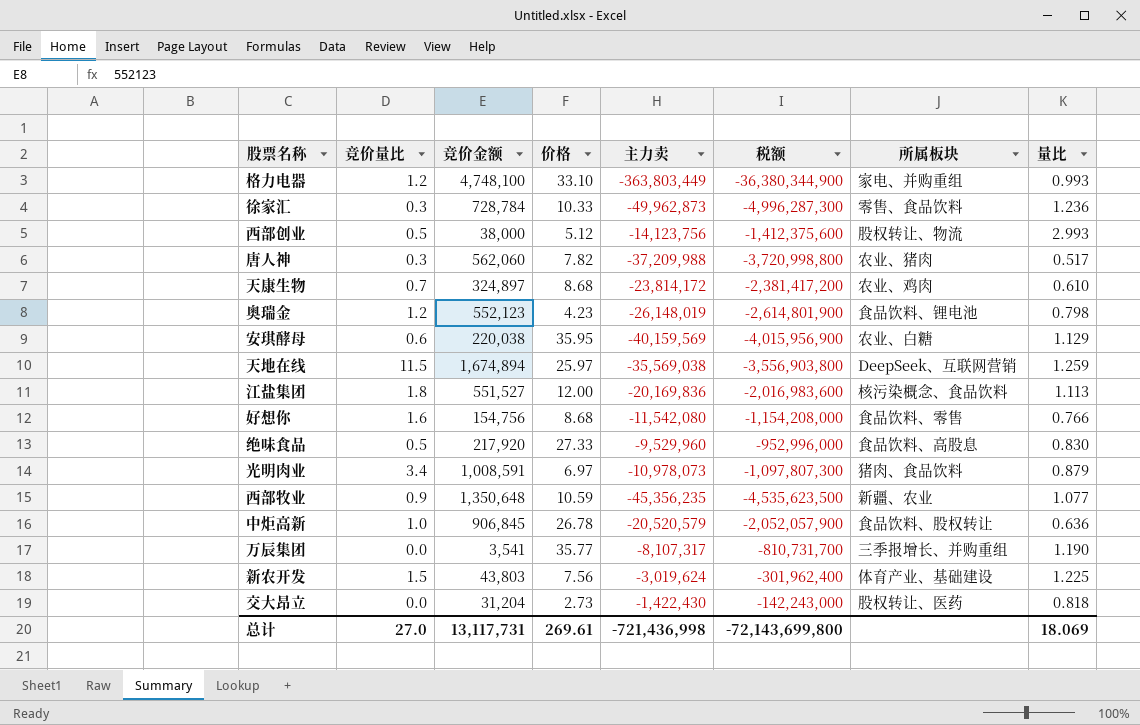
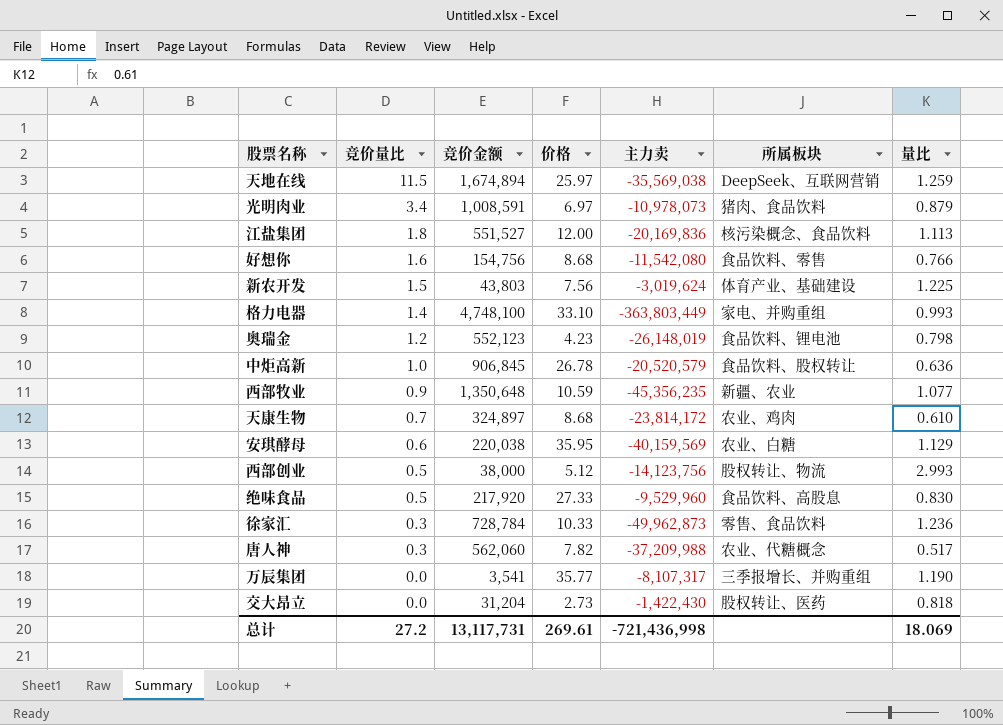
row order: none -> 竞价量比 descending
column 税额 | formula: [主力卖] * 100 -> none
格力电器 | 竞价量比: 1.2 -> 1.4
唐人神 | 所属板块: 农业、猪肉 -> 农业、代糖概念
总计 | 竞价量比: 27.0 -> 27.2

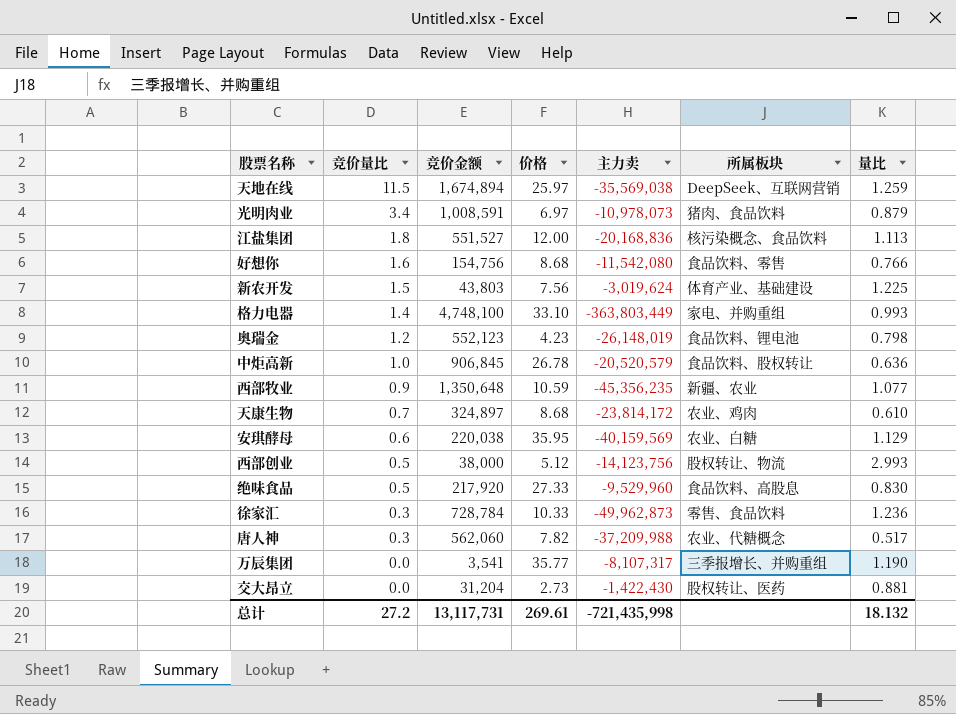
江盐集团 | 主力卖: -20,169,836 -> -20,168,836
交大昂立 | 量比: 0.818 -> 0.881
总计 | 主力卖: -721,436,998 -> -721,435,998
总计 | 量比: 18.069 -> 18.132

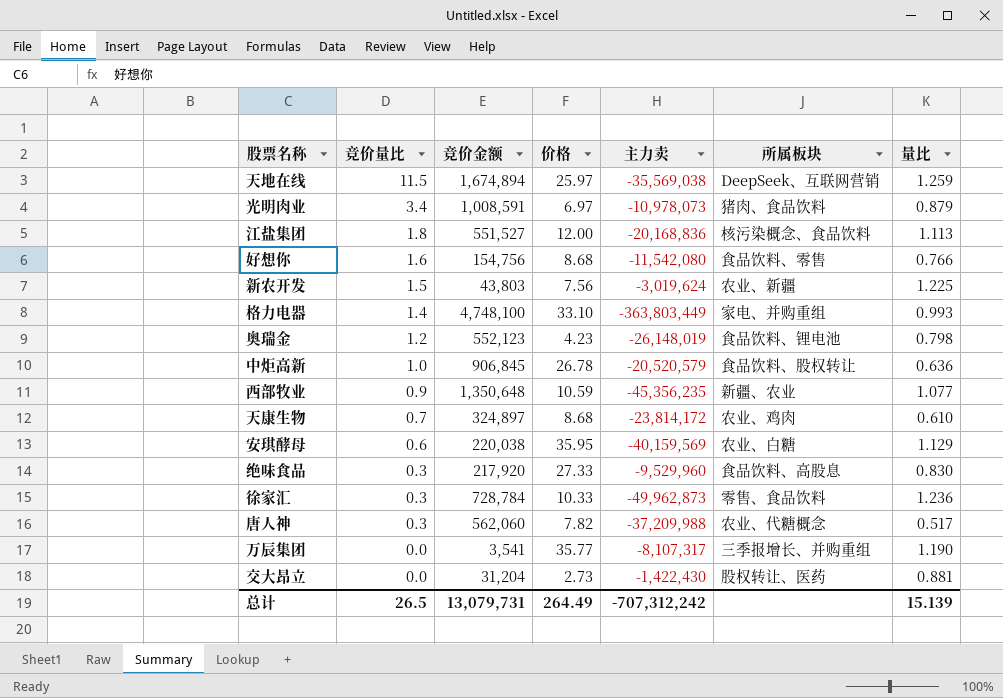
row 西部创业: 0.5 | 38,000 | 5.12 | -14,123,756 | 股权转让、物流 | 2.993 -> none
新农开发 | 所属板块: 体育产业、基础建设 -> 农业、新疆
绝味食品 | 竞价量比: 0.5 -> 0.3
总计 | 竞价量比: 27.2 -> 26.5
总计 | 竞价金额: 13,117,731 -> 13,079,731
总计 | 价格: 269.61 -> 264.49
总计 | 主力卖: -721,435,998 -> -707,312,242
总计 | 量比: 18.132 -> 15.139

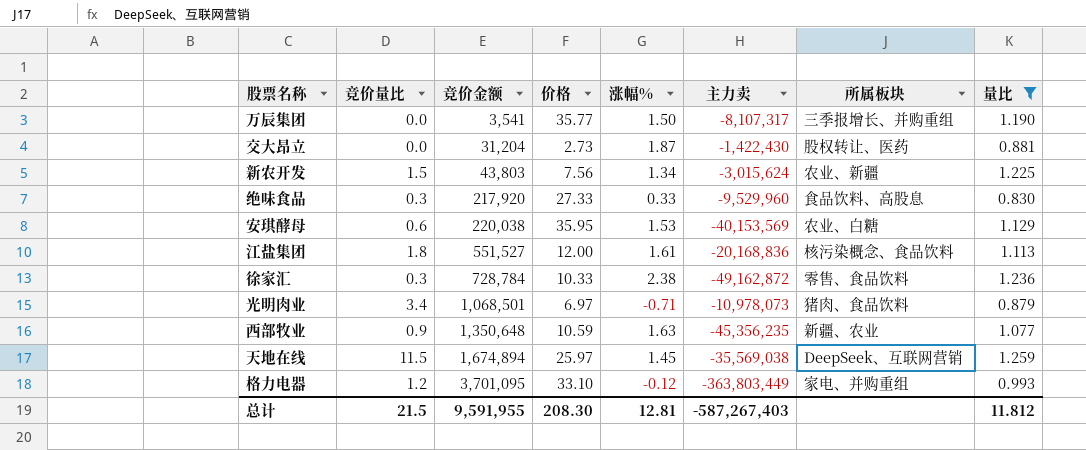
filter: none -> 量比 >= 0.830
row order: 竞价量比 descending -> 竞价金额 ascending
column 涨幅% | position: none -> 5
新农开发 | 主力卖: -3,019,624 -> -3,015,624
安琪酵母 | 主力卖: -40,159,569 -> -40,153,569
徐家汇 | 主力卖: -49,962,873 -> -49,162,872
光明肉业 | 竞价金额: 1,008,591 -> 1,068,501
格力电器 | 竞价量比: 1.4 -> 1.2
格力电器 | 竞价金额: 4,748,100 -> 3,701,095
总计 | 竞价量比: 26.5 -> 21.5
总计 | 竞价金额: 13,079,731 -> 9,591,955
总计 | 价格: 264.49 -> 208.30
总计 | 主力卖: -707,312,242 -> -587,267,403
总计 | 量比: 15.139 -> 11.812

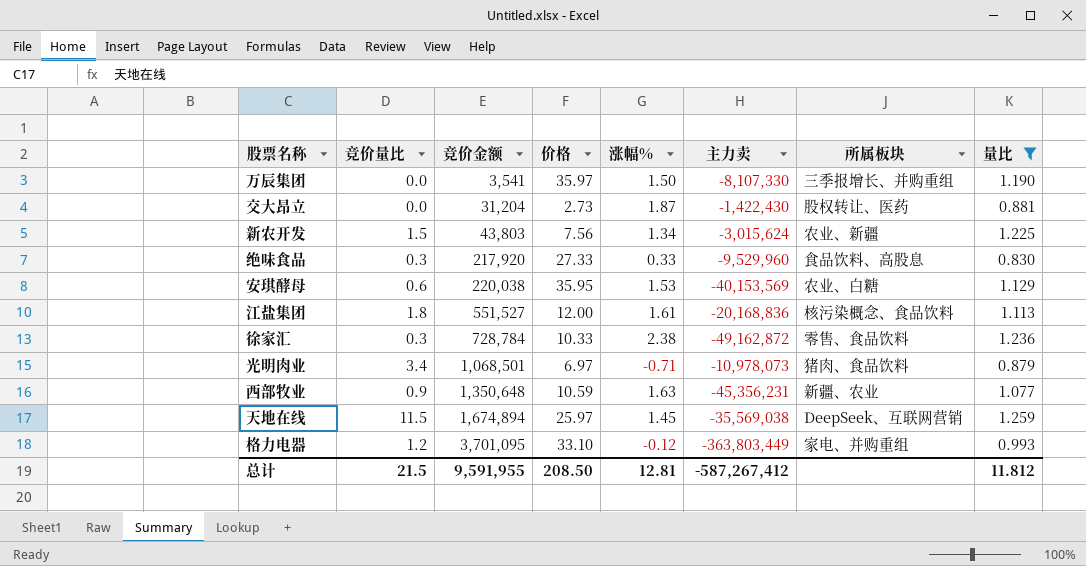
万辰集团 | 价格: 35.77 -> 35.97
万辰集团 | 主力卖: -8,107,317 -> -8,107,330
西部牧业 | 主力卖: -45,356,235 -> -45,356,231
总计 | 价格: 208.30 -> 208.50
总计 | 主力卖: -587,267,403 -> -587,267,412

